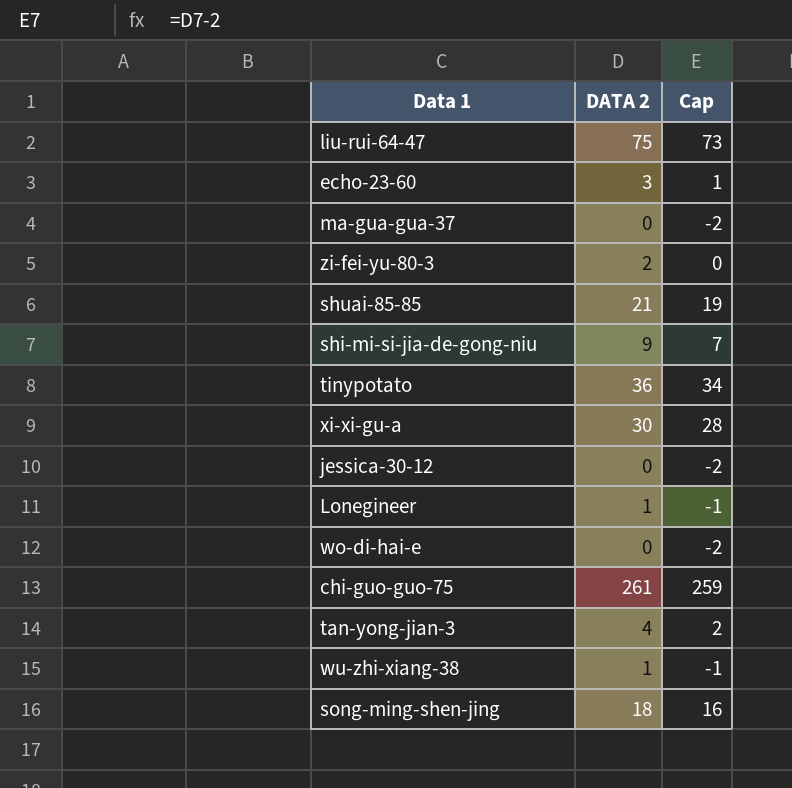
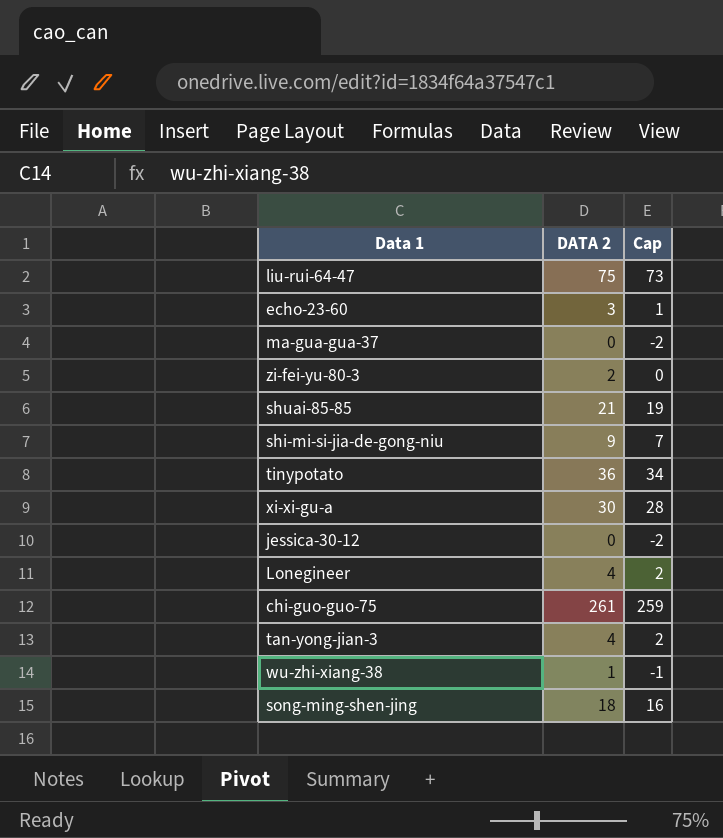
row wo-di-hai-e: 0 | -2 -> none
Lonegineer | DATA 2: 1 -> 4
Lonegineer | Cap: -1 -> 2

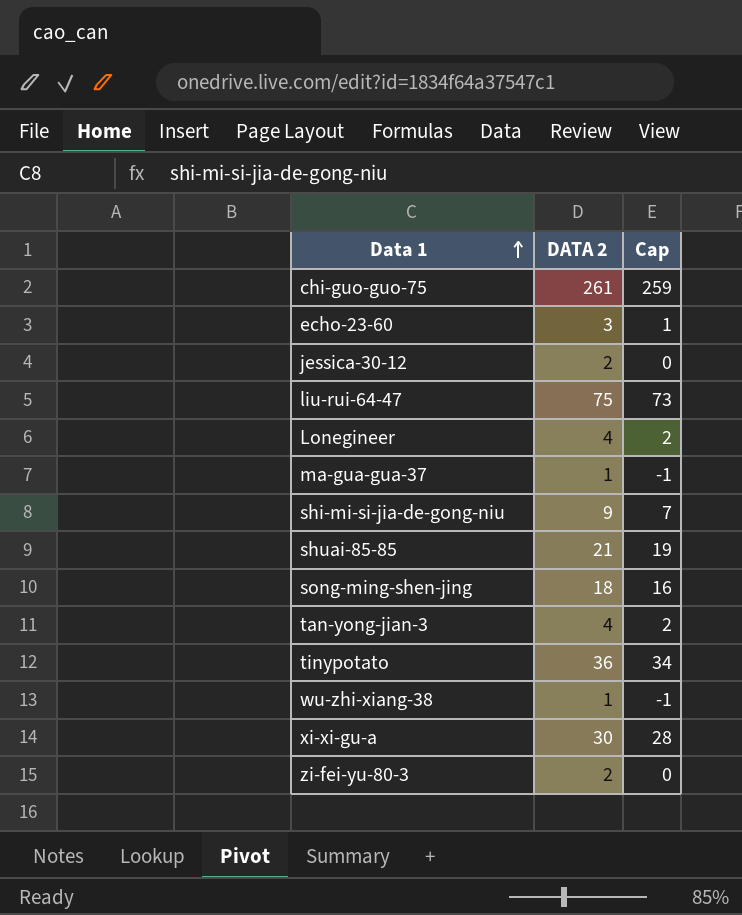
row order: none -> Data 1 ascending
jessica-30-12 | DATA 2: 0 -> 2
jessica-30-12 | Cap: -2 -> 0
ma-gua-gua-37 | DATA 2: 0 -> 1
ma-gua-gua-37 | Cap: -2 -> -1

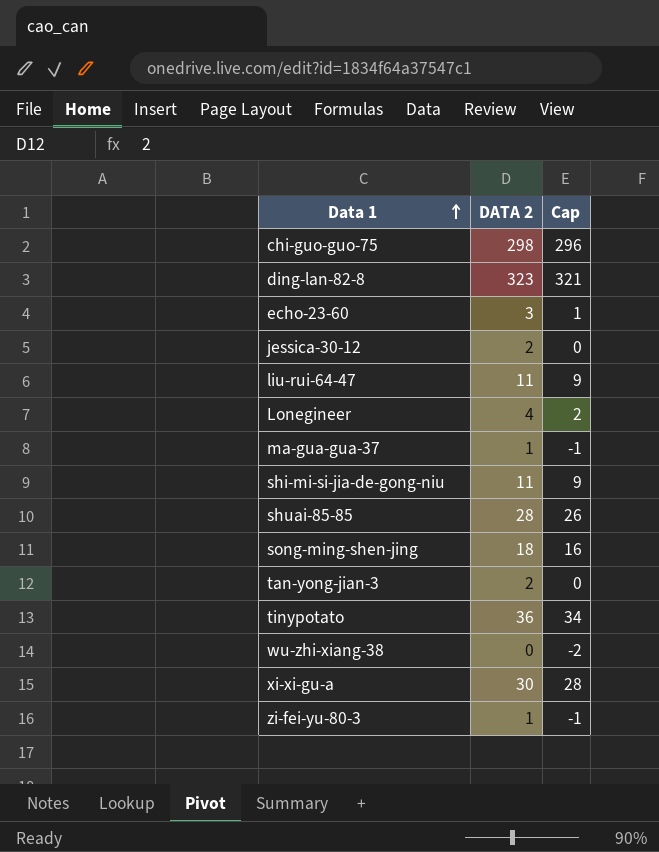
chi-guo-guo-75 | DATA 2: 261 -> 298
chi-guo-guo-75 | Cap: 259 -> 296
row ding-lan-82-8: none -> 323 | 321
liu-rui-64-47 | DATA 2: 75 -> 11
liu-rui-64-47 | Cap: 73 -> 9
shi-mi-si-jia-de-gong-niu | DATA 2: 9 -> 11
shi-mi-si-jia-de-gong-niu | Cap: 7 -> 9
shuai-85-85 | DATA 2: 21 -> 28
shuai-85-85 | Cap: 19 -> 26
tan-yong-jian-3 | DATA 2: 4 -> 2
tan-yong-jian-3 | Cap: 2 -> 0
wu-zhi-xiang-38 | DATA 2: 1 -> 0
wu-zhi-xiang-38 | Cap: -1 -> -2
zi-fei-yu-80-3 | DATA 2: 2 -> 1
zi-fei-yu-80-3 | Cap: 0 -> -1

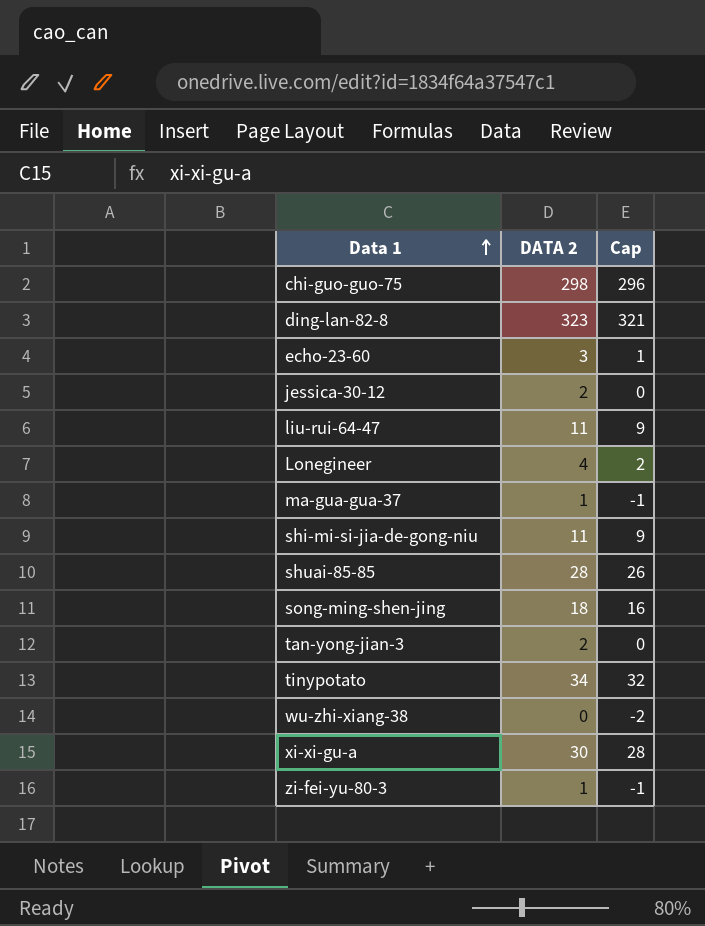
tinypotato | DATA 2: 36 -> 34
tinypotato | Cap: 34 -> 32

